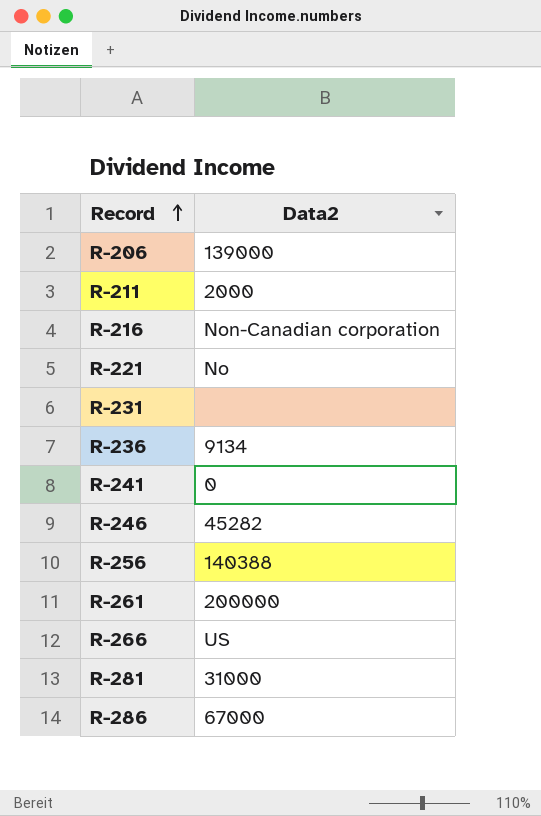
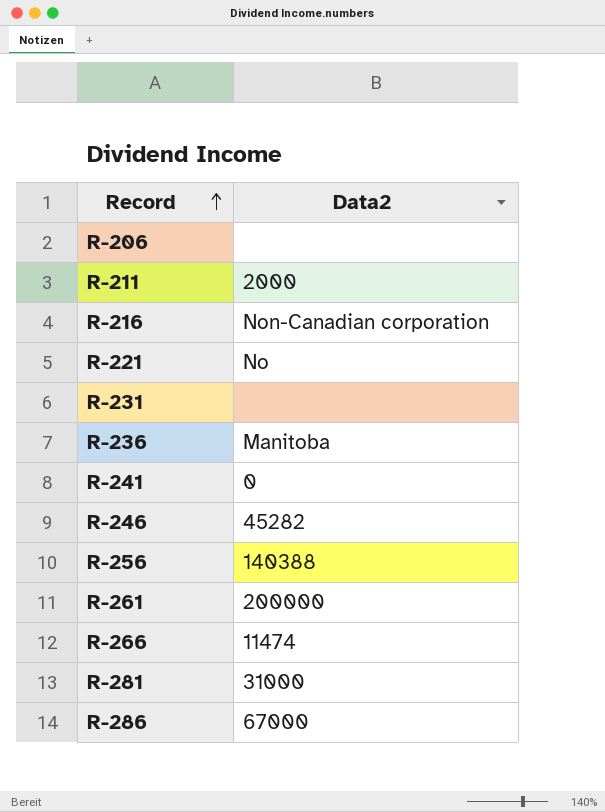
R-206 | Data2: 139000 -> none
R-236 | Data2: 9134 -> Manitoba
R-266 | Data2: US -> 11474

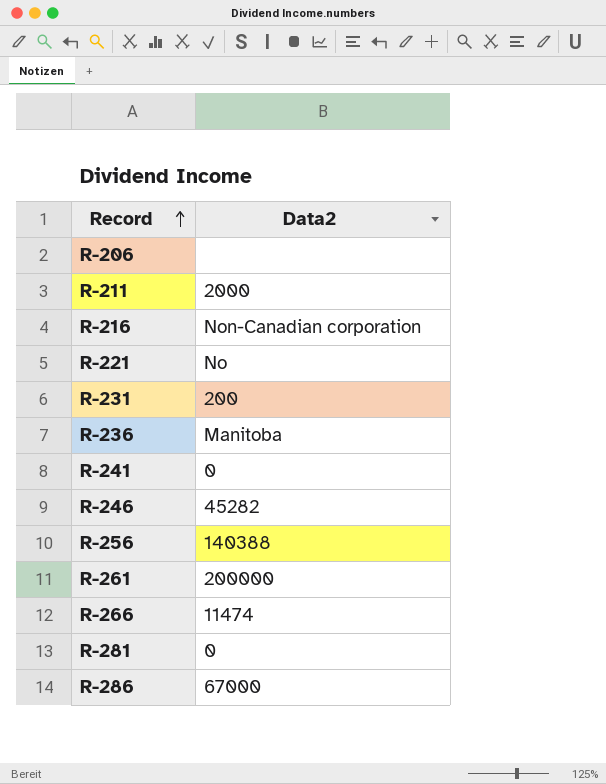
R-231 | Data2: none -> 200
R-281 | Data2: 31000 -> 0

